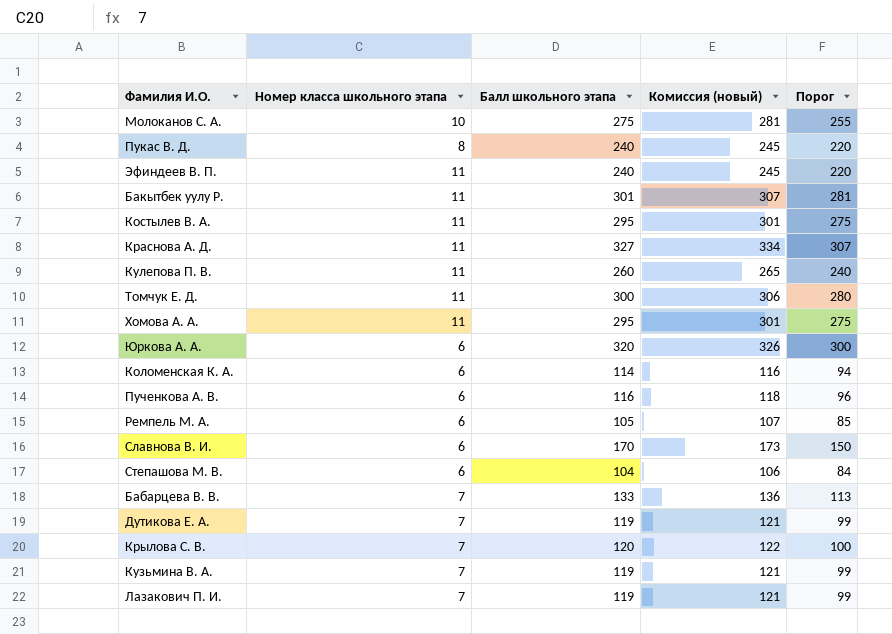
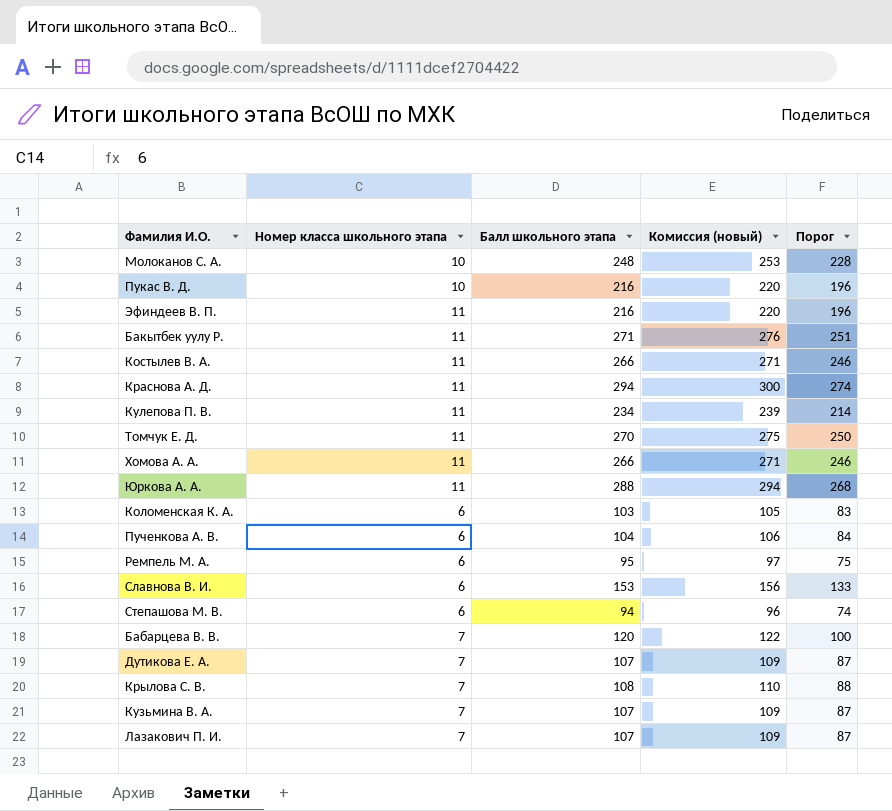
Молоканов С. А. | Балл школьного этапа: 275 -> 248
Молоканов С. А. | Комиссия (новый): 281 -> 253
Молоканов С. А. | Порог: 255 -> 228
Пукас В. Д. | Номер класса школьного этапа: 8 -> 10
Пукас В. Д. | Балл школьного этапа: 240 -> 216
Пукас В. Д. | Комиссия (новый): 245 -> 220
Пукас В. Д. | Порог: 220 -> 196
Эфиндеев В. П. | Балл школьного этапа: 240 -> 216
Эфиндеев В. П. | Комиссия (новый): 245 -> 220
Эфиндеев В. П. | Порог: 220 -> 196
Бакытбек уулу Р. | Балл школьного этапа: 301 -> 271
Бакытбек уулу Р. | Комиссия (новый): 307 -> 276
Бакытбек уулу Р. | Порог: 281 -> 251
Костылев В. А. | Балл школьного этапа: 295 -> 266
Костылев В. А. | Комиссия (новый): 301 -> 271
Костылев В. А. | Порог: 275 -> 246
Краснова А. Д. | Балл школьного этапа: 327 -> 294
Краснова А. Д. | Комиссия (новый): 334 -> 300
Краснова А. Д. | Порог: 307 -> 274
Кулепова П. В. | Балл школьного этапа: 260 -> 234
Кулепова П. В. | Комиссия (новый): 265 -> 239
Кулепова П. В. | Порог: 240 -> 214
Томчук Е. Д. | Балл школьного этапа: 300 -> 270
Томчук Е. Д. | Комиссия (новый): 306 -> 275
Томчук Е. Д. | Порог: 280 -> 250
Хомова А. А. | Балл школьного этапа: 295 -> 266
Хомова А. А. | Комиссия (новый): 301 -> 271
Хомова А. А. | Порог: 275 -> 246
Юркова А. А. | Номер класса школьного этапа: 6 -> 11
Юркова А. А. | Балл школьного этапа: 320 -> 288
Юркова А. А. | Комиссия (новый): 326 -> 294
Юркова А. А. | Порог: 300 -> 268
Коломенская К. А. | Балл школьного этапа: 114 -> 103
Коломенская К. А. | Комиссия (новый): 116 -> 105
Коломенская К. А. | Порог: 94 -> 83
Пученкова А. В. | Балл школьного этапа: 116 -> 104
Пученкова А. В. | Комиссия (новый): 118 -> 106
Пученкова А. В. | Порог: 96 -> 84
Ремпель М. А. | Балл школьного этапа: 105 -> 95
Ремпель М. А. | Комиссия (новый): 107 -> 97
Ремпель М. А. | Порог: 85 -> 75
Славнова В. И. | Балл школьного этапа: 170 -> 153
Славнова В. И. | Комиссия (новый): 173 -> 156
Славнова В. И. | Порог: 150 -> 133
Степашова М. В. | Балл школьного этапа: 104 -> 94
Степашова М. В. | Комиссия (новый): 106 -> 96
Степашова М. В. | Порог: 84 -> 74
Бабарцева В. В. | Балл школьного этапа: 133 -> 120
Бабарцева В. В. | Комиссия (новый): 136 -> 122
Бабарцева В. В. | Порог: 113 -> 100
Дутикова Е. А. | Балл школьного этапа: 119 -> 107
Дутикова Е. А. | Комиссия (новый): 121 -> 109
Дутикова Е. А. | Порог: 99 -> 87
Крылова С. В. | Балл школьного этапа: 120 -> 108
Крылова С. В. | Комиссия (новый): 122 -> 110
Крылова С. В. | Порог: 100 -> 88
Кузьмина В. А. | Балл школьного этапа: 119 -> 107
Кузьмина В. А. | Комиссия (новый): 121 -> 109
Кузьмина В. А. | Порог: 99 -> 87
Лазакович П. И. | Балл школьного этапа: 119 -> 107
Лазакович П. И. | Комиссия (новый): 121 -> 109
Лазакович П. И. | Порог: 99 -> 87

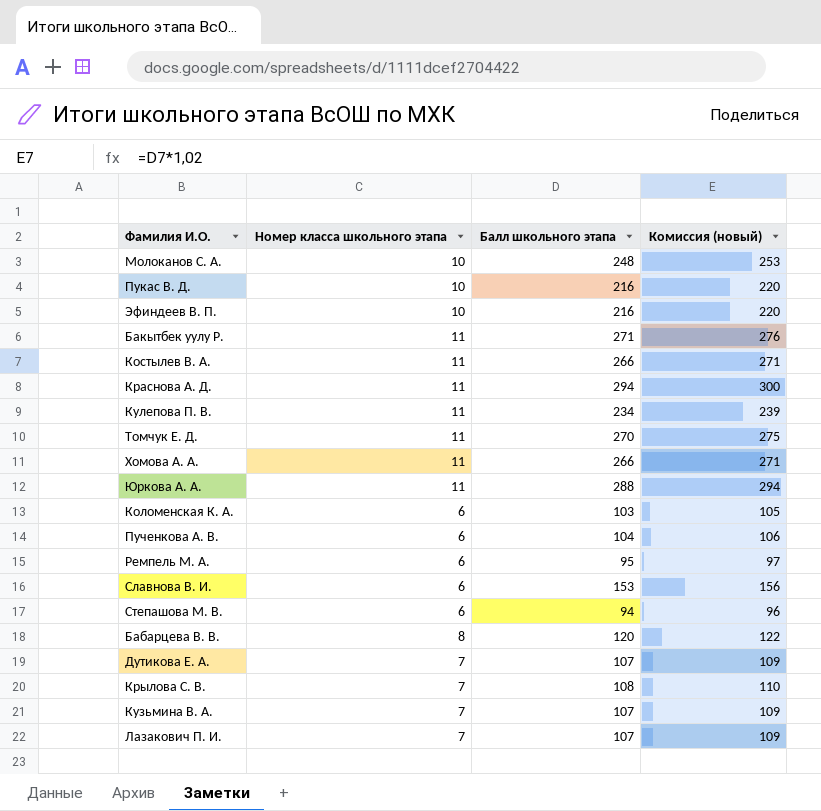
column Порог | formula: [Балл школьного этапа] - 20 -> none
Эфиндеев В. П. | Номер класса школьного этапа: 11 -> 10
Бабарцева В. В. | Номер класса школьного этапа: 7 -> 8

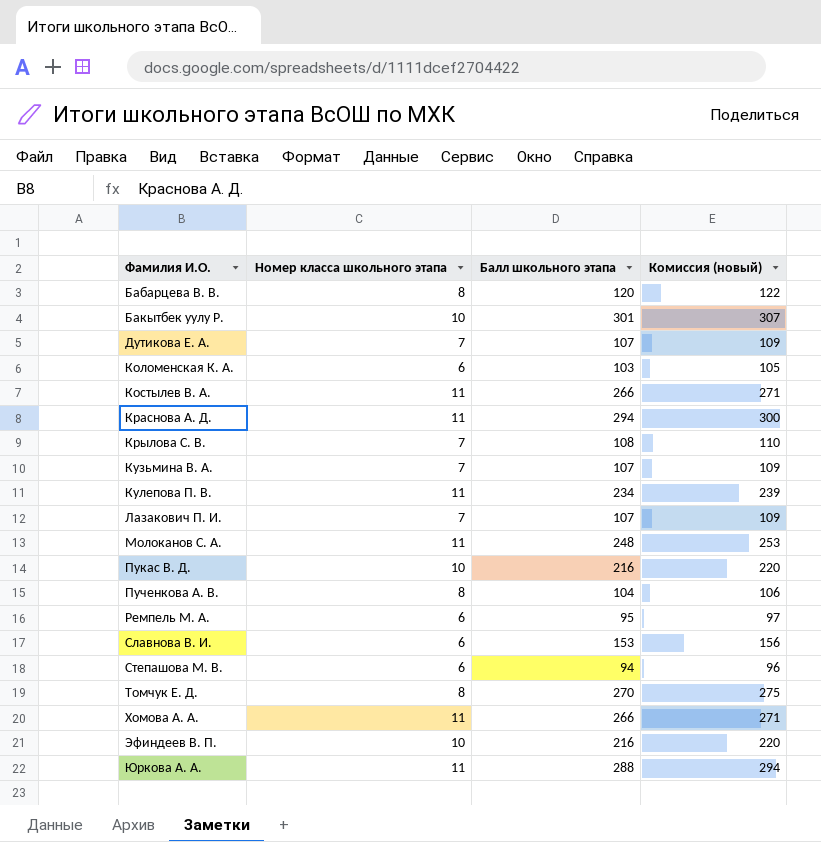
row order: none -> Фамилия И.О. ascending
Бакытбек уулу Р. | Номер класса школьного этапа: 11 -> 10
Бакытбек уулу Р. | Балл школьного этапа: 271 -> 301
Бакытбек уулу Р. | Комиссия (новый): 276 -> 307
Молоканов С. А. | Номер класса школьного этапа: 10 -> 11
Пученкова А. В. | Номер класса школьного этапа: 6 -> 8
Томчук Е. Д. | Номер класса школьного этапа: 11 -> 8

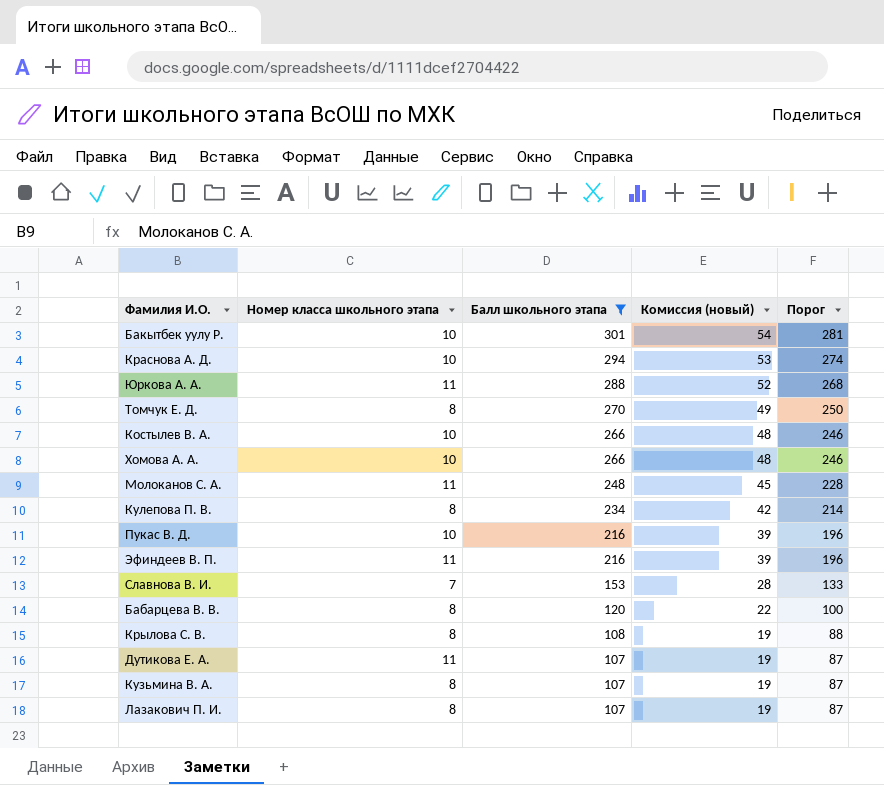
filter: none -> Балл школьного этапа >= 107
row order: Фамилия И.О. ascending -> Балл школьного этапа descending
column Комиссия (новый) | formula: [Балл школьного этапа] * 1,02 -> [Балл школьного этапа] * 0,18
column Порог | formula: none -> [Балл школьного этапа] - 20
Краснова А. Д. | Номер класса школьного этапа: 11 -> 10
Костылев В. А. | Номер класса школьного этапа: 11 -> 10
Хомова А. А. | Номер класса школьного этапа: 11 -> 10
Кулепова П. В. | Номер класса школьного этапа: 11 -> 8
Эфиндеев В. П. | Номер класса школьного этапа: 10 -> 11
Славнова В. И. | Номер класса школьного этапа: 6 -> 7
Крылова С. В. | Номер класса школьного этапа: 7 -> 8
Дутикова Е. А. | Номер класса школьного этапа: 7 -> 11
Кузьмина В. А. | Номер класса школьного этапа: 7 -> 8
Лазакович П. И. | Номер класса школьного этапа: 7 -> 8

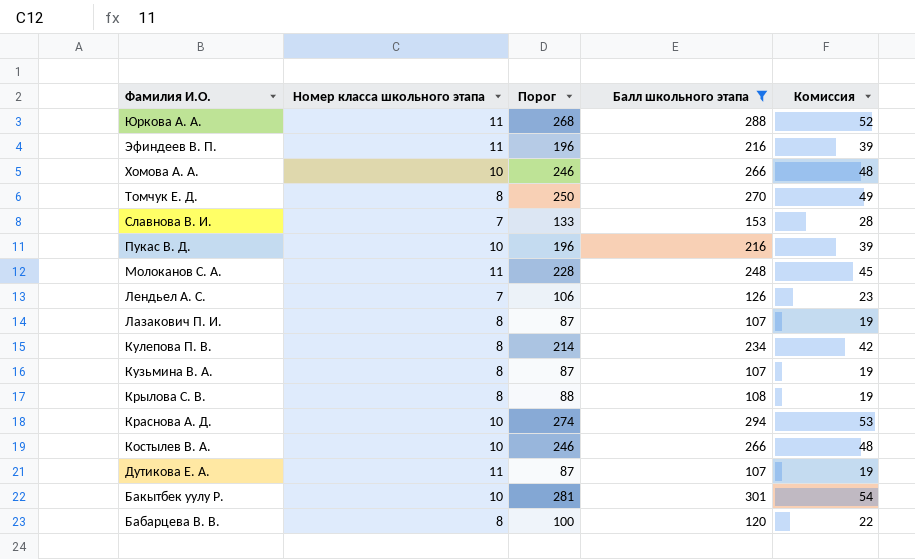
row order: Балл школьного этапа descending -> Фамилия И.О. descending
column Порог | position: 5 -> 3
column name: Комиссия (новый) -> Комиссия
row Лендьел А. С.: none -> 7 | 106 | 126 | 23

